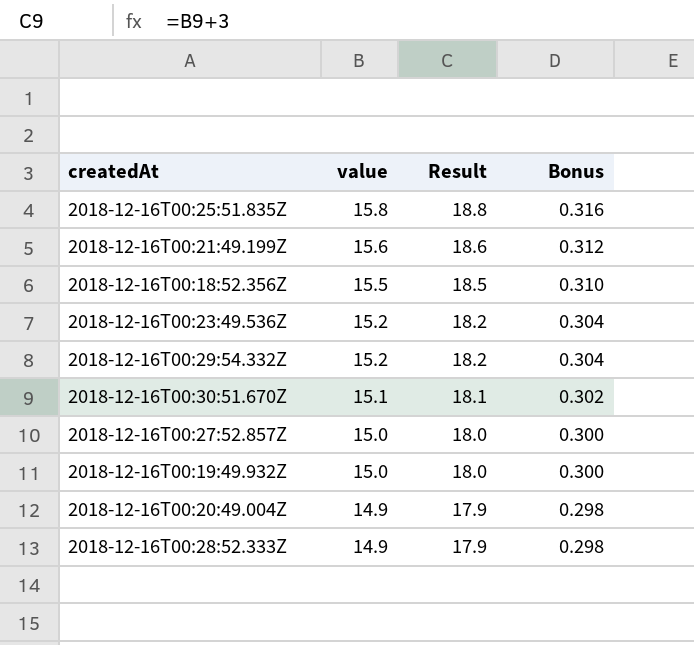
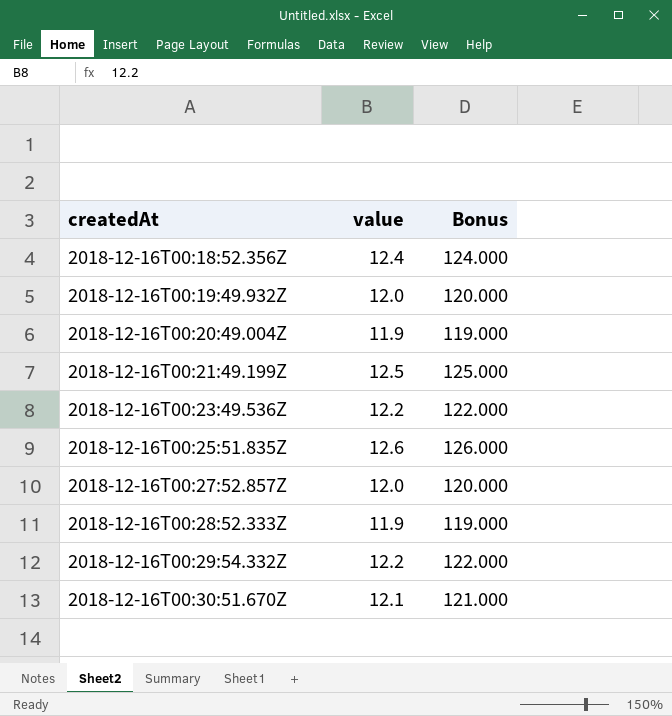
row order: value descending -> createdAt ascending
column Result | formula: [value] + 3 -> none
column Bonus | formula: [value] * 0.02 -> [value] * 10
2018-12-16T00:18:52.356Z | value: 15.5 -> 12.4
2018-12-16T00:19:49.932Z | value: 15.0 -> 12.0
2018-12-16T00:20:49.004Z | value: 14.9 -> 11.9
2018-12-16T00:21:49.199Z | value: 15.6 -> 12.5
2018-12-16T00:23:49.536Z | value: 15.2 -> 12.2
2018-12-16T00:25:51.835Z | value: 15.8 -> 12.6
2018-12-16T00:27:52.857Z | value: 15.0 -> 12.0
2018-12-16T00:28:52.333Z | value: 14.9 -> 11.9
2018-12-16T00:29:54.332Z | value: 15.2 -> 12.2
2018-12-16T00:30:51.670Z | value: 15.1 -> 12.1

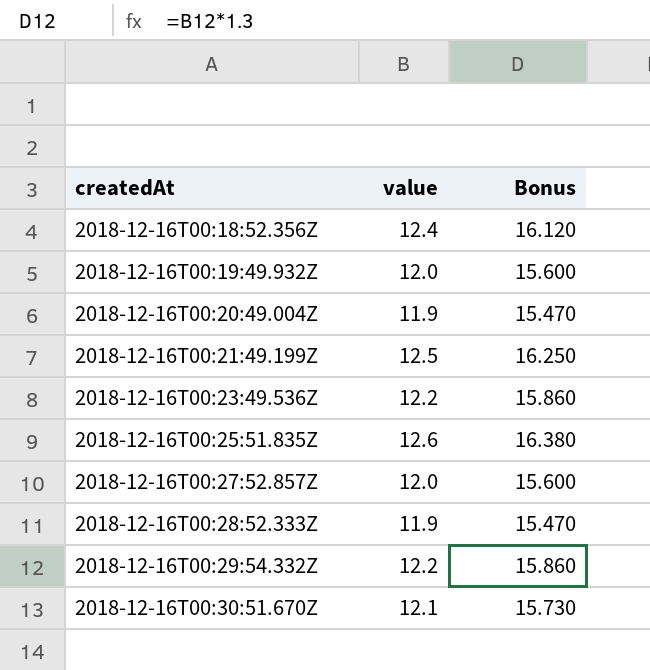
column Bonus | formula: [value] * 10 -> [value] * 1.3

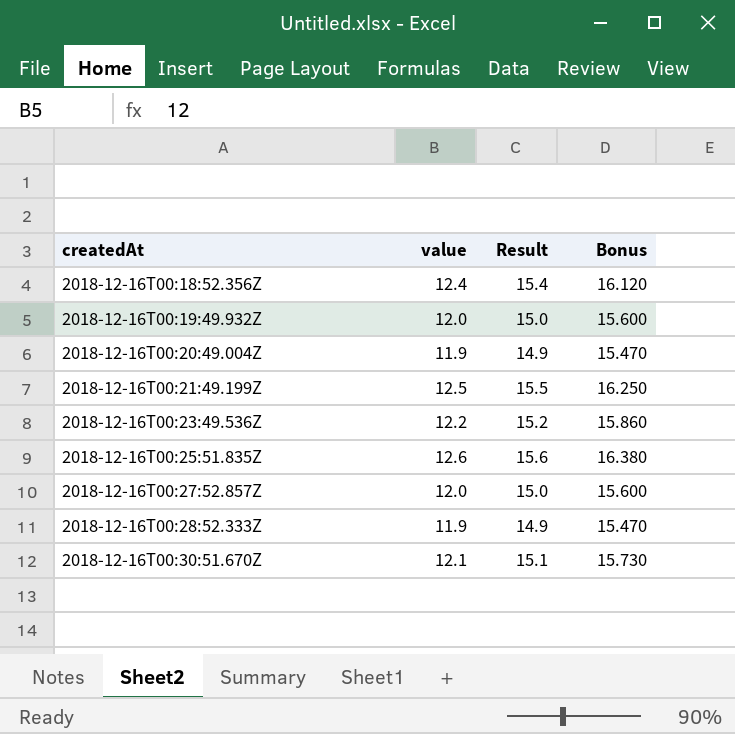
column Result | formula: none -> [value] + 3
row 2018-12-16T00:29:54.332Z: 12.2 | 15.860 -> none

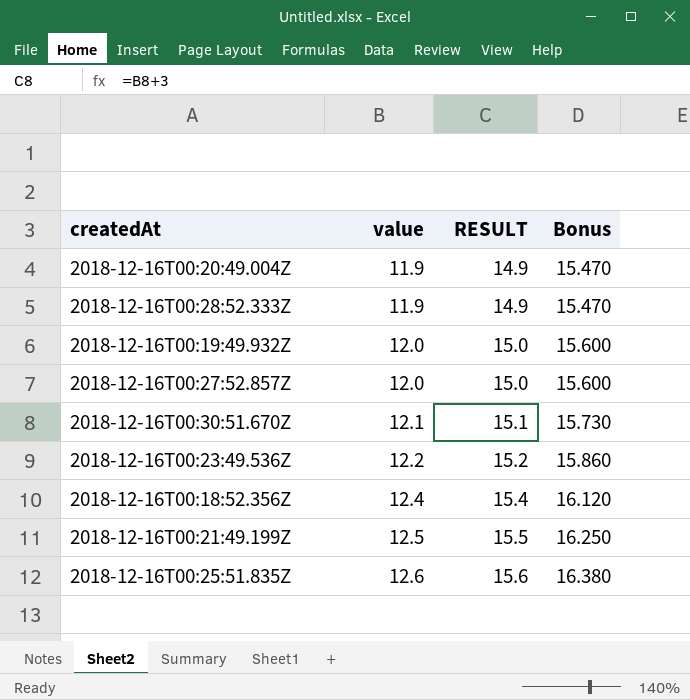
row order: createdAt ascending -> value ascending
column name: Result -> RESULT

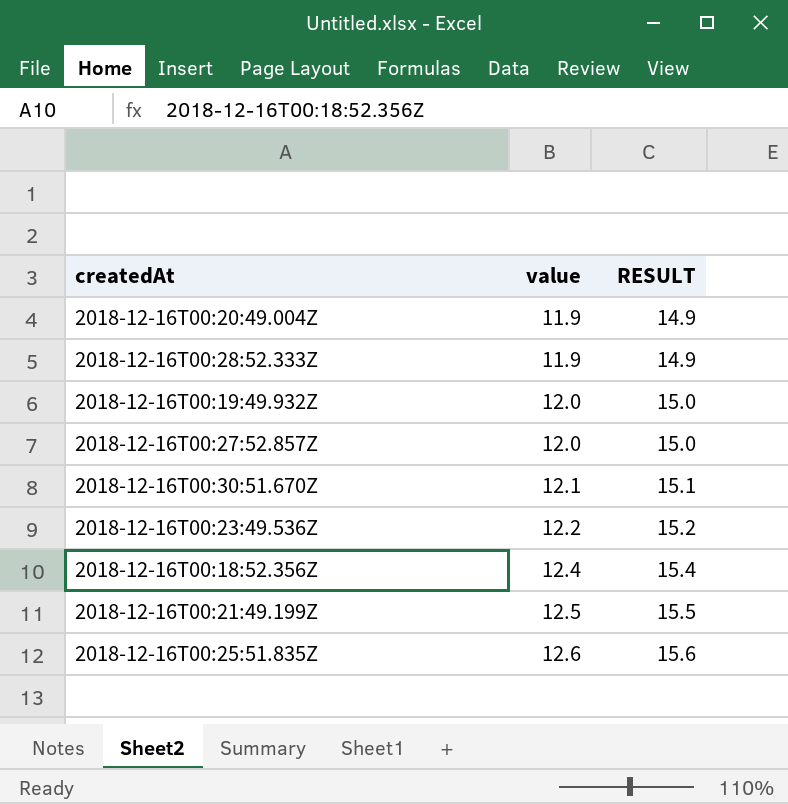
column Bonus | formula: [value] * 1.3 -> none

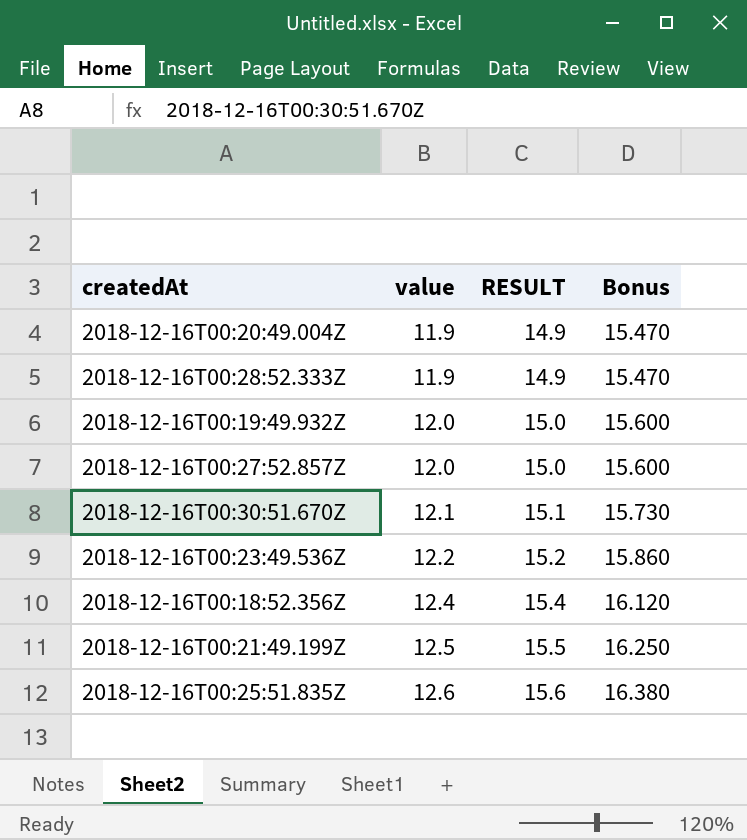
column Bonus | formula: none -> [value] * 1.3

